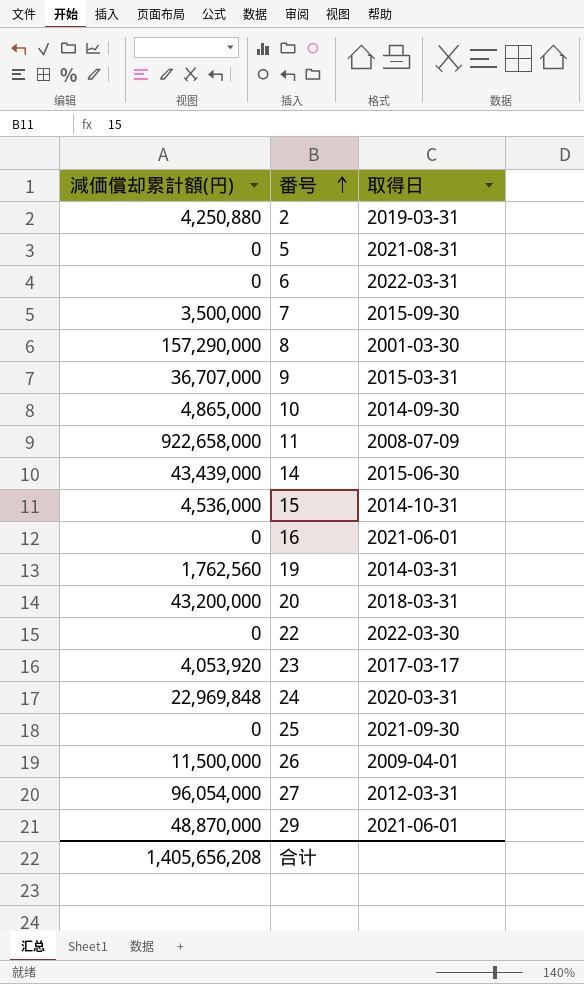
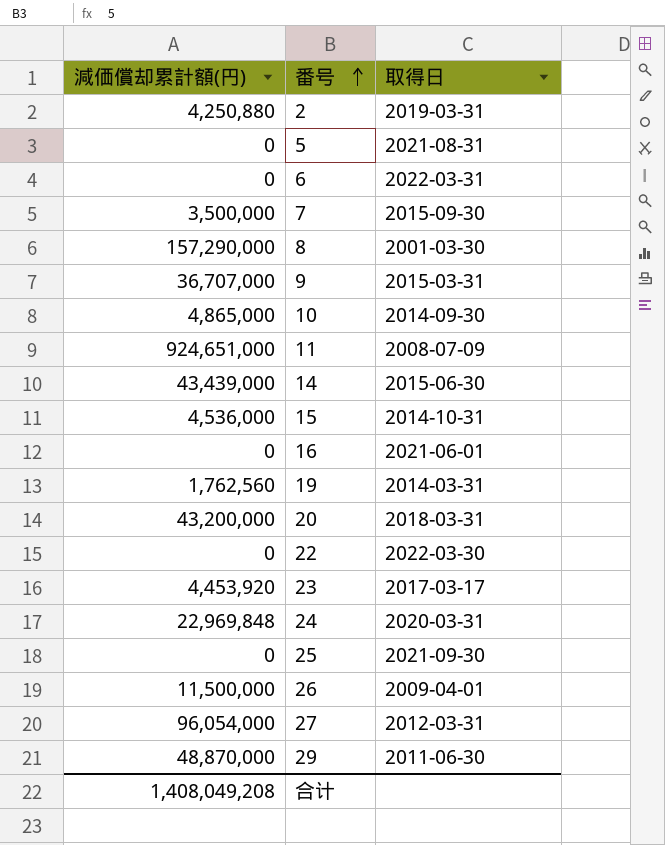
11 | 減価償却累計額(円): 922,658,000 -> 924,651,000
23 | 減価償却累計額(円): 4,053,920 -> 4,453,920
29 | 取得日: 2021-06-01 -> 2011-06-30
合计 | 減価償却累計額(円): 1,405,656,208 -> 1,408,049,208

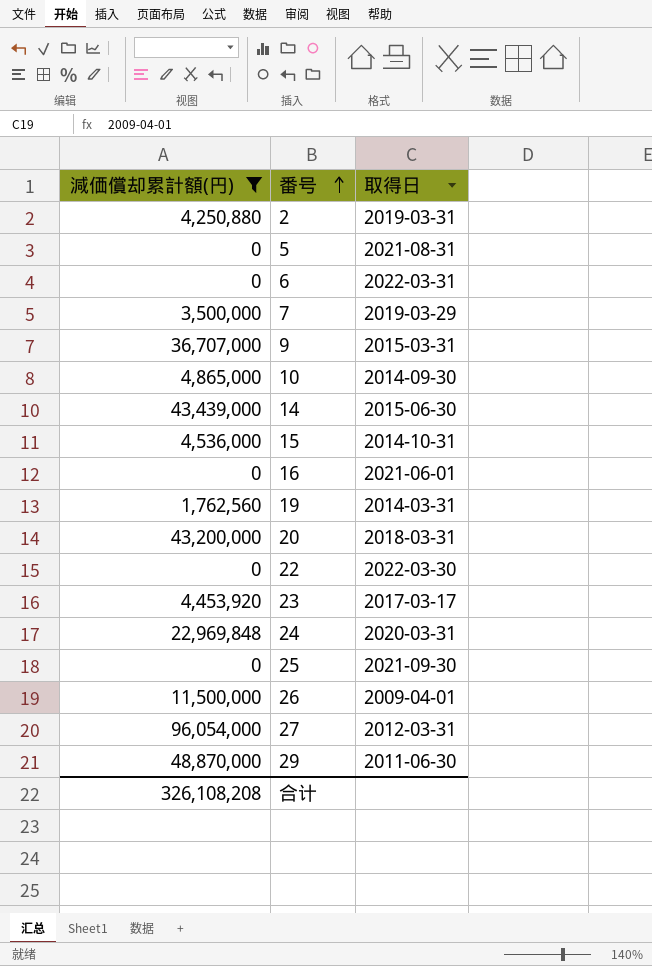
filter: none -> 減価償却累計額(円) <= 96,054,000
7 | 取得日: 2015-09-30 -> 2019-03-29
合计 | 減価償却累計額(円): 1,408,049,208 -> 326,108,208

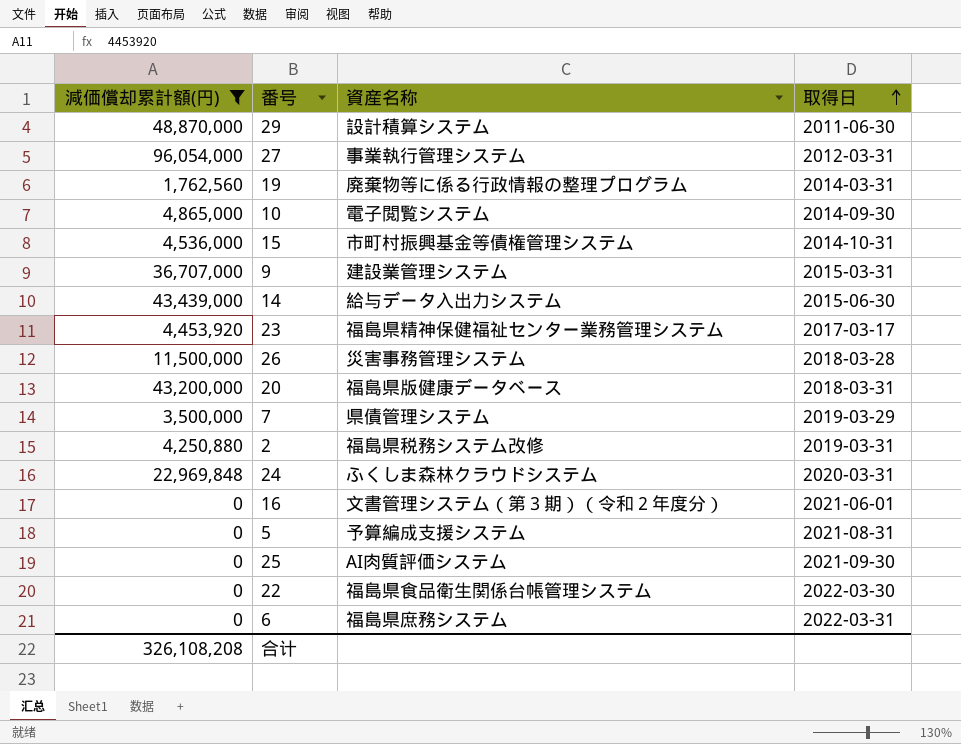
row order: 番号 ascending -> 取得日 ascending
column 資産名称 | position: none -> 3
26 | 取得日: 2009-04-01 -> 2018-03-28

